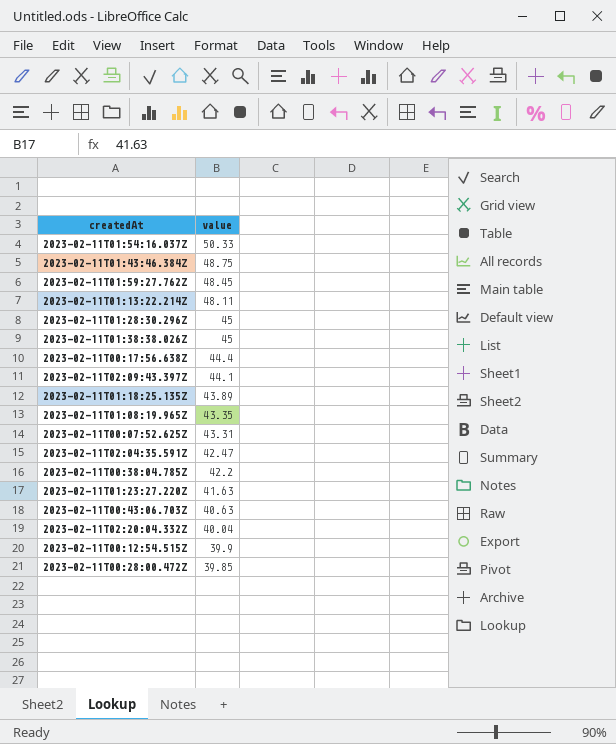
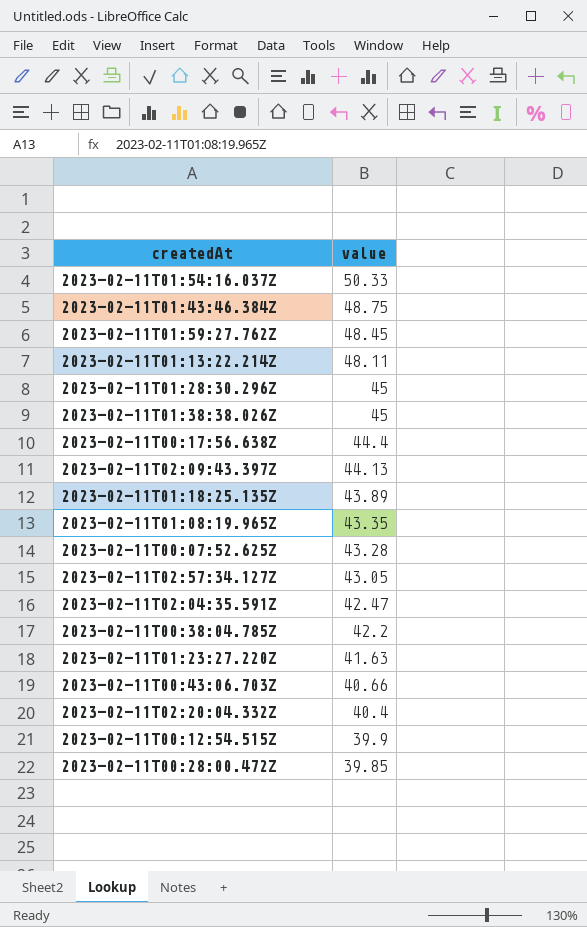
2023-02-11T02:09:43.397Z | value: 44.1 -> 44.13
2023-02-11T00:07:52.625Z | value: 43.31 -> 43.28
row 2023-02-11T02:57:34.127Z: none -> 43.05
2023-02-11T00:43:06.703Z | value: 40.63 -> 40.66
2023-02-11T02:20:04.332Z | value: 40.04 -> 40.4

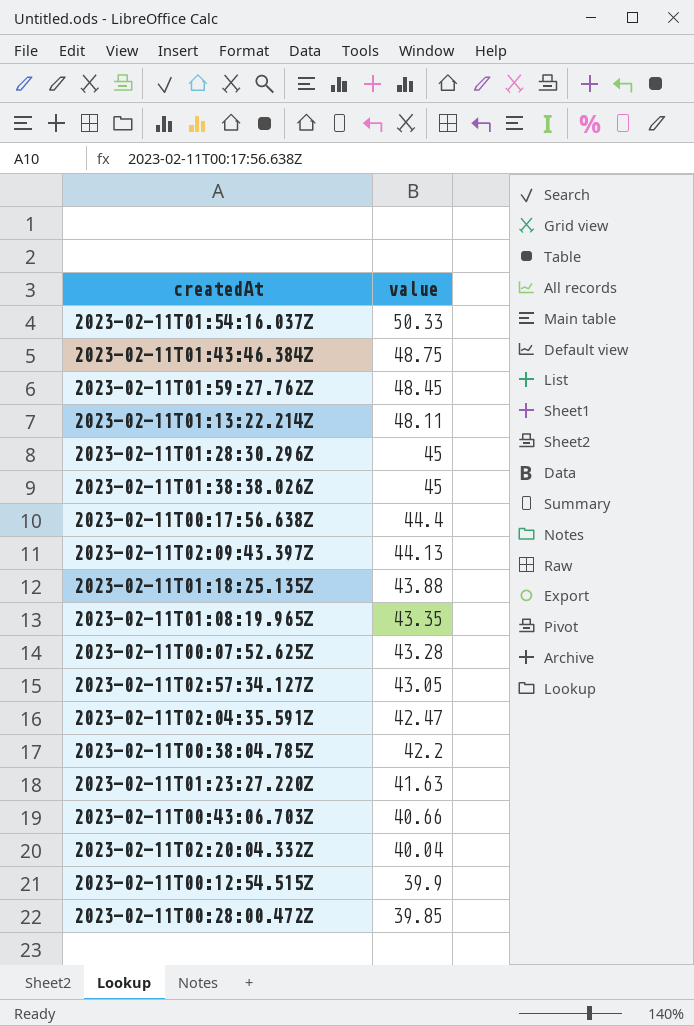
2023-02-11T01:18:25.135Z | value: 43.89 -> 43.88
2023-02-11T02:20:04.332Z | value: 40.4 -> 40.04

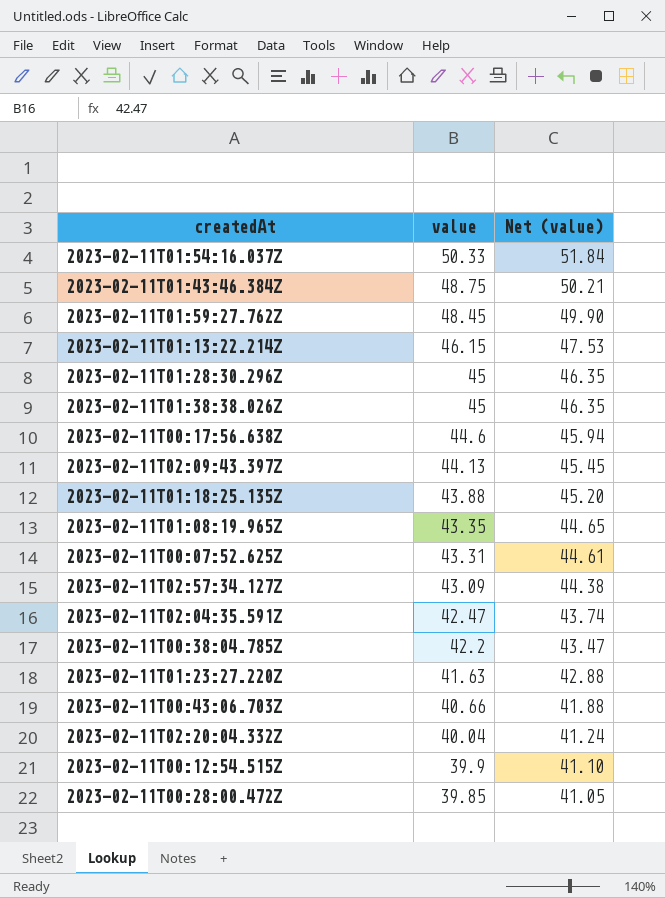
column Net (value) | formula: none -> [value] * 1.03
2023-02-11T01:13:22.214Z | value: 48.11 -> 46.15
2023-02-11T00:17:56.638Z | value: 44.4 -> 44.6
2023-02-11T00:07:52.625Z | value: 43.28 -> 43.31
2023-02-11T02:57:34.127Z | value: 43.05 -> 43.09

